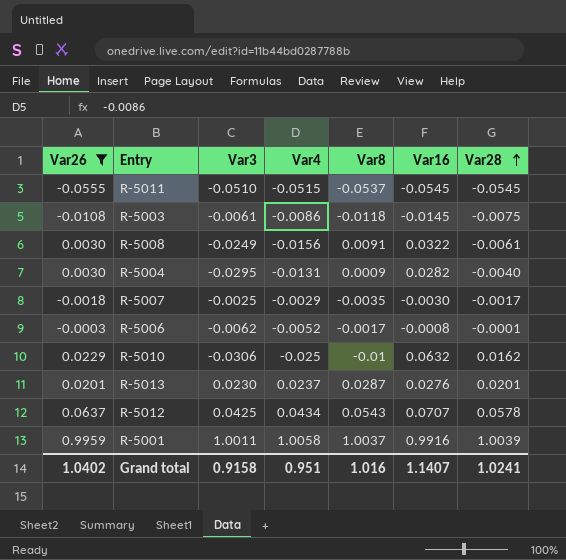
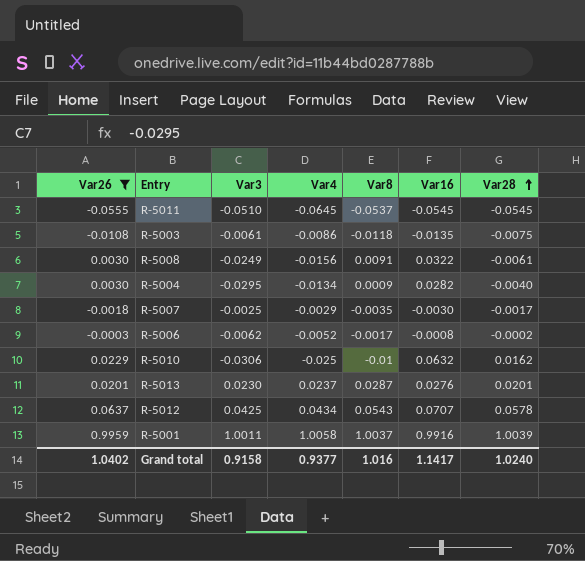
R-5011 | Var4: -0.0515 -> -0.0645
R-5003 | Var16: -0.0145 -> -0.0135
R-5004 | Var4: -0.0131 -> -0.0134
R-5006 | Var28: -0.0001 -> -0.0002
Grand total | Var4: 0.951 -> 0.9377
Grand total | Var16: 1.1407 -> 1.1417
Grand total | Var28: 1.0241 -> 1.0240

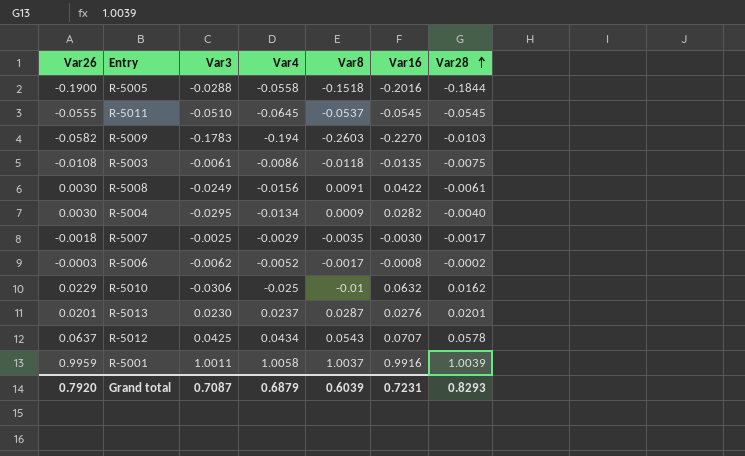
filter: Var26 >= -0.0555 -> none
R-5008 | Var16: 0.0322 -> 0.0422
Grand total | Var26: 1.0402 -> 0.7920
Grand total | Var3: 0.9158 -> 0.7087
Grand total | Var4: 0.9377 -> 0.6879
Grand total | Var8: 1.016 -> 0.6039
Grand total | Var16: 1.1417 -> 0.7231
Grand total | Var28: 1.0240 -> 0.8293

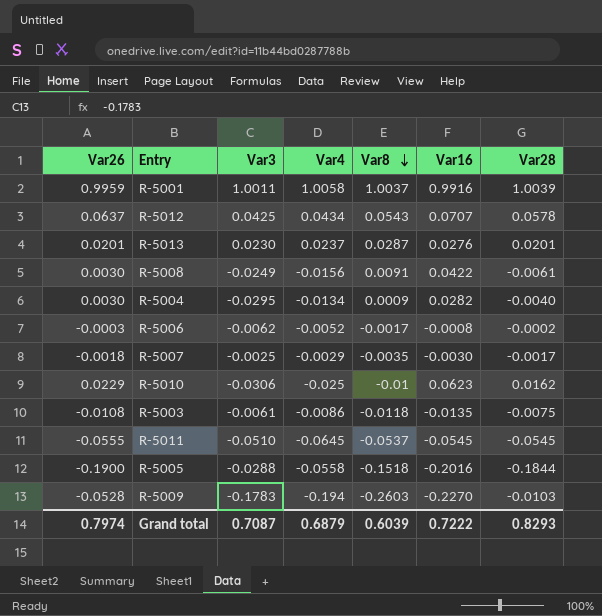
row order: Var28 ascending -> Var8 descending
R-5010 | Var16: 0.0632 -> 0.0623
R-5009 | Var26: -0.0582 -> -0.0528
Grand total | Var26: 0.7920 -> 0.7974
Grand total | Var16: 0.7231 -> 0.7222

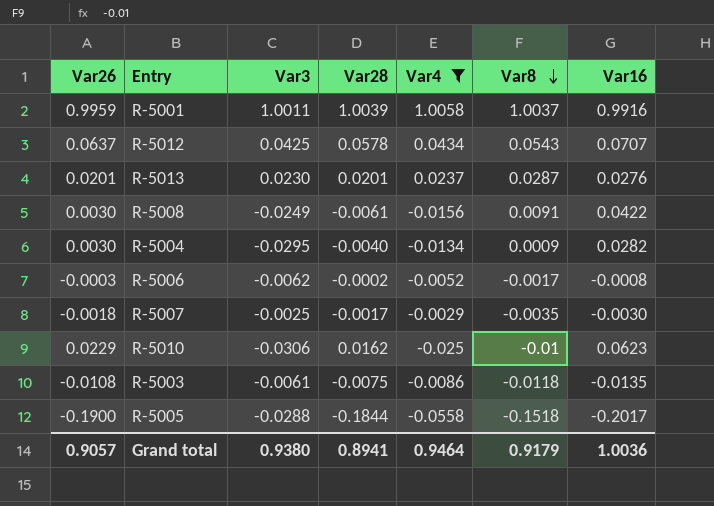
filter: none -> Var4 >= -0.0558
column Var28 | position: 7 -> 4
R-5005 | Var16: -0.2016 -> -0.2017
Grand total | Var26: 0.7974 -> 0.9057
Grand total | Var3: 0.7087 -> 0.9380
Grand total | Var28: 0.8293 -> 0.8941
Grand total | Var4: 0.6879 -> 0.9464
Grand total | Var8: 0.6039 -> 0.9179
Grand total | Var16: 0.7222 -> 1.0036

